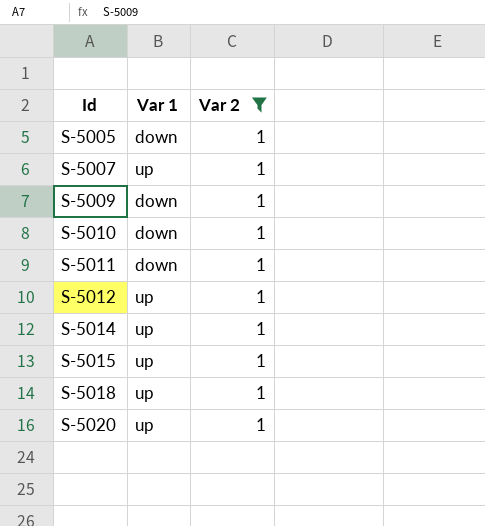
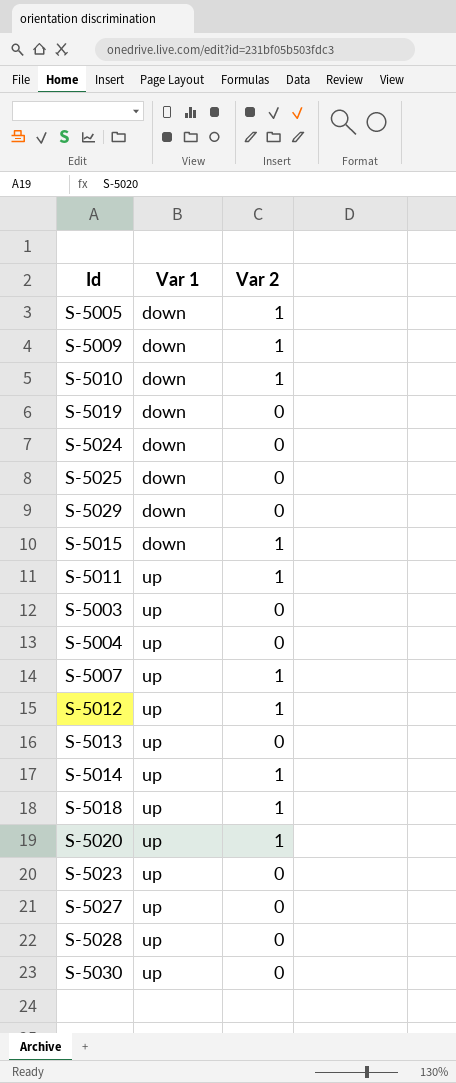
filter: Var 2 = 1 -> none
row order: Id ascending -> Var 1 ascending
S-5015 | Var 1: up -> down
S-5011 | Var 1: down -> up

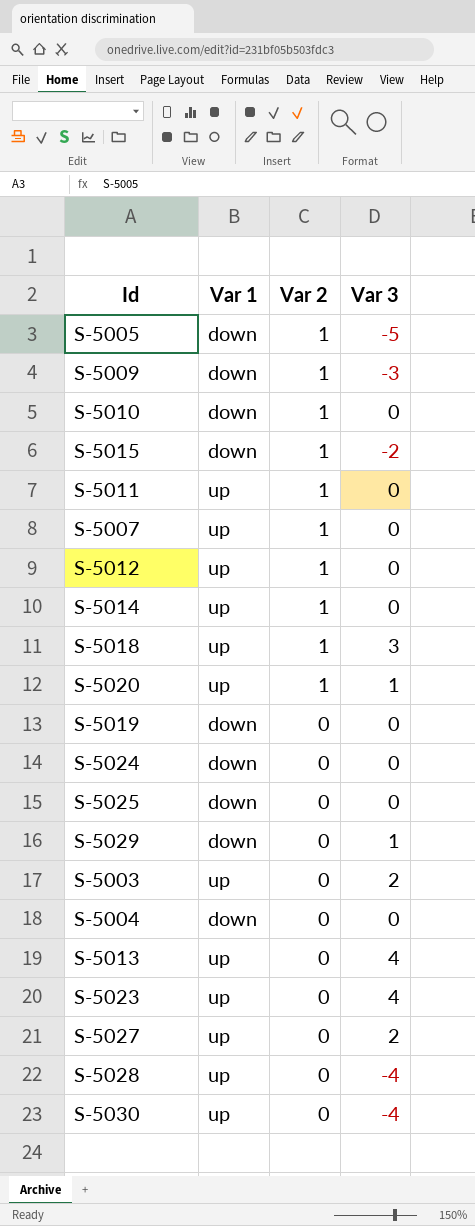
row order: Var 1 ascending -> Var 2 descending
column Var 3 | position: none -> 4
S-5004 | Var 1: up -> down

